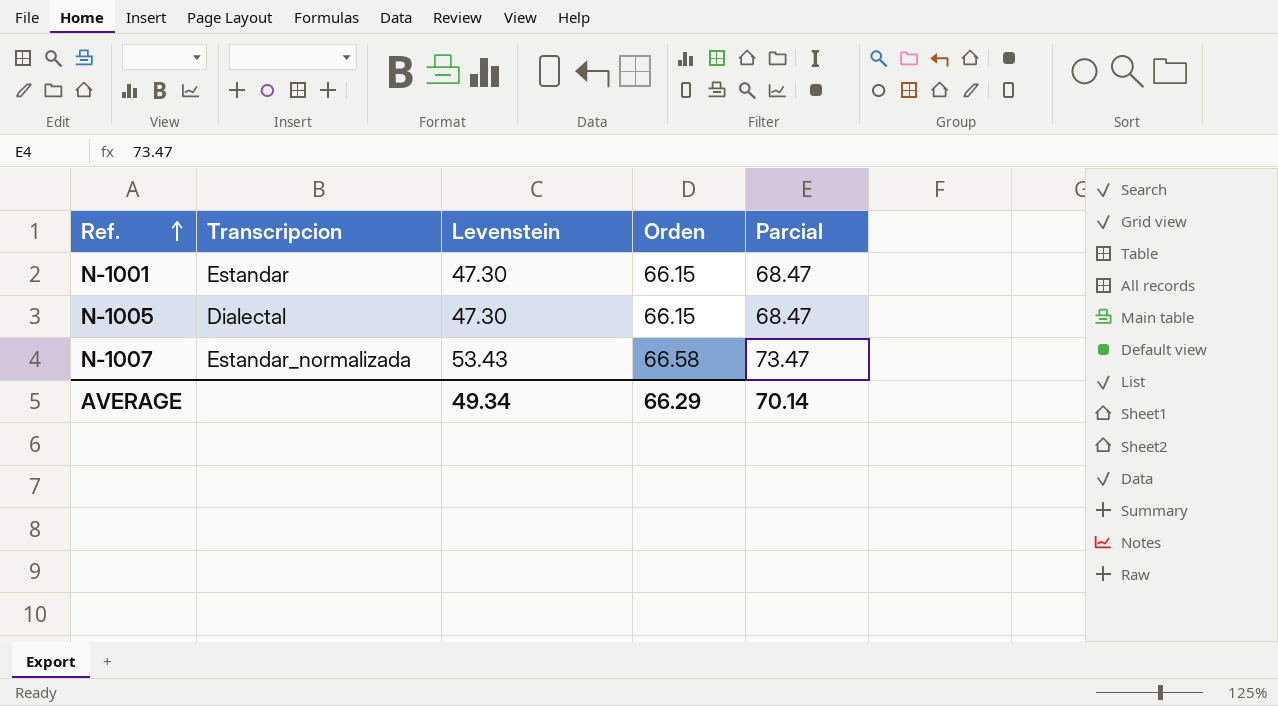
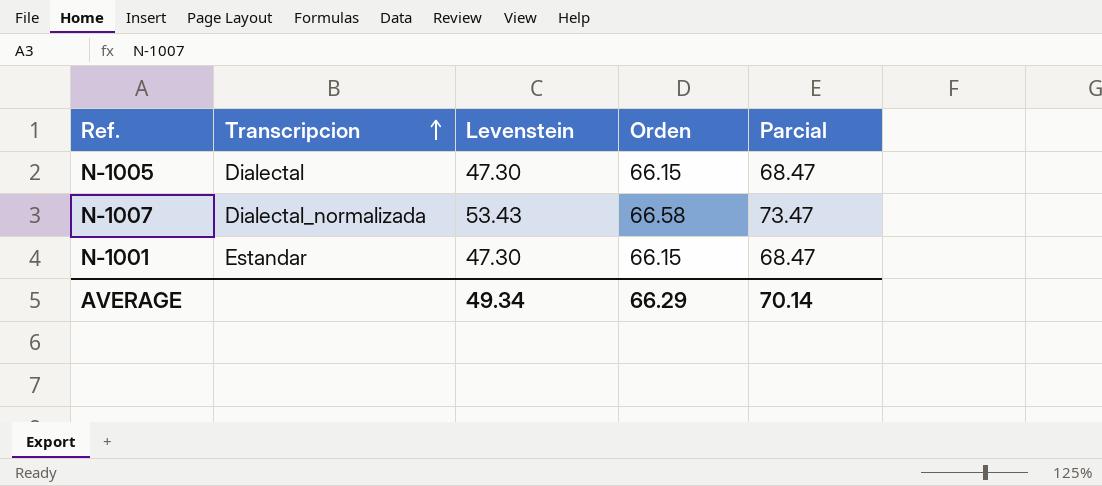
row order: Ref. ascending -> Transcripcion ascending
N-1007 | Transcripcion: Estandar_normalizada -> Dialectal_normalizada

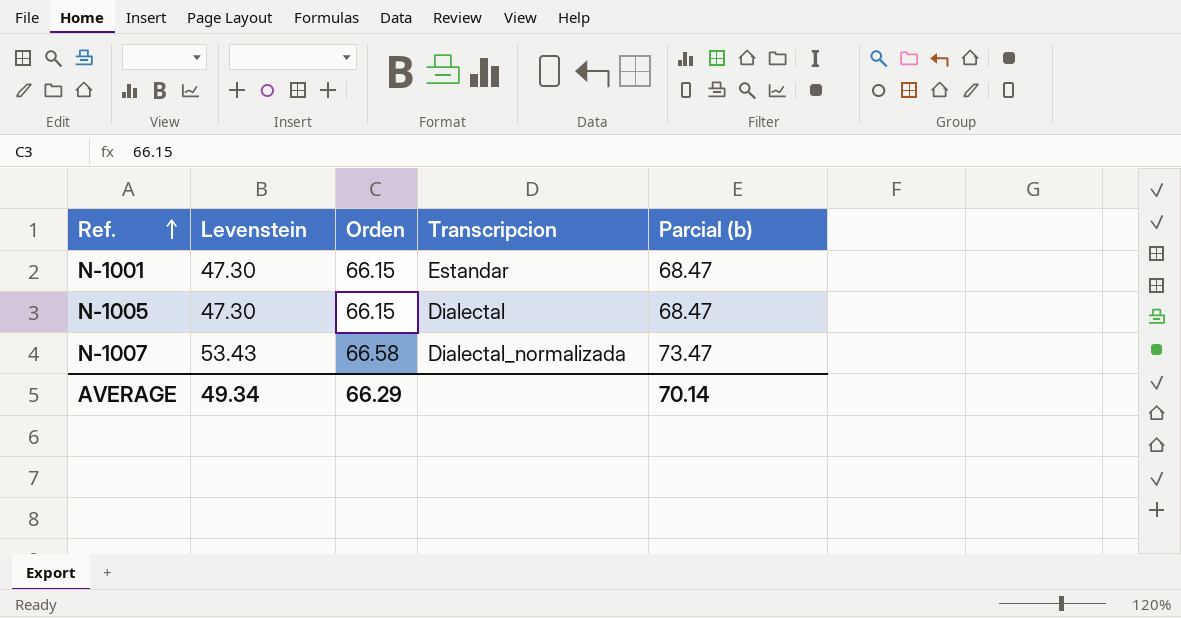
row order: Transcripcion ascending -> Ref. ascending
column Transcripcion | position: 2 -> 4
column name: Parcial -> Parcial (b)

